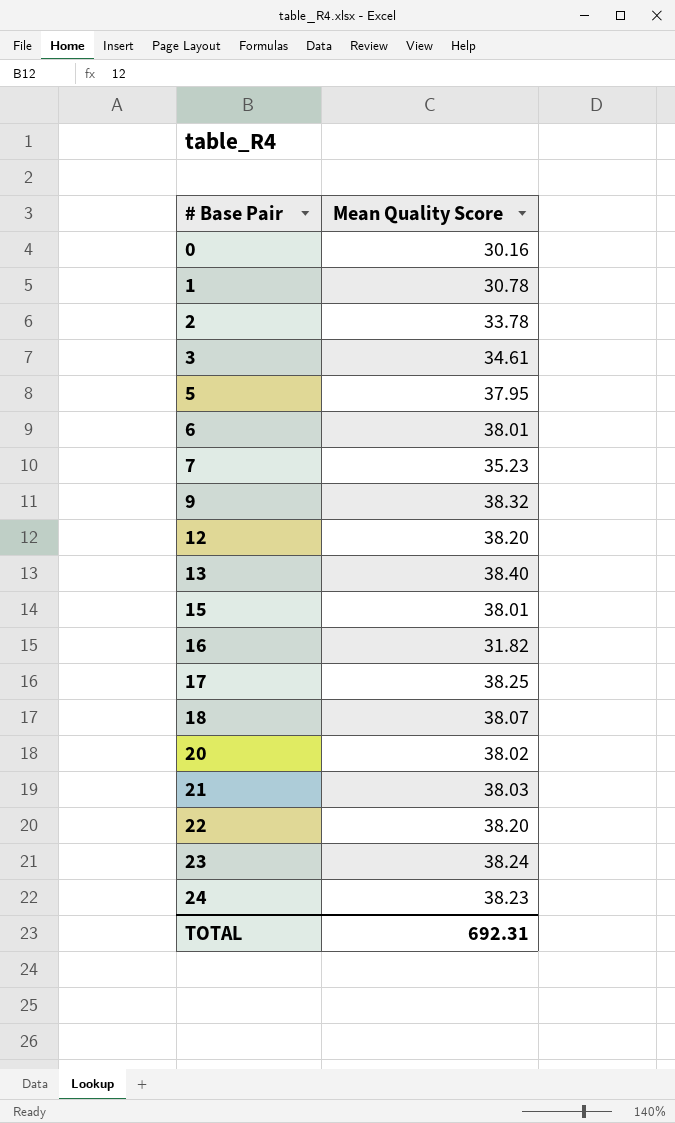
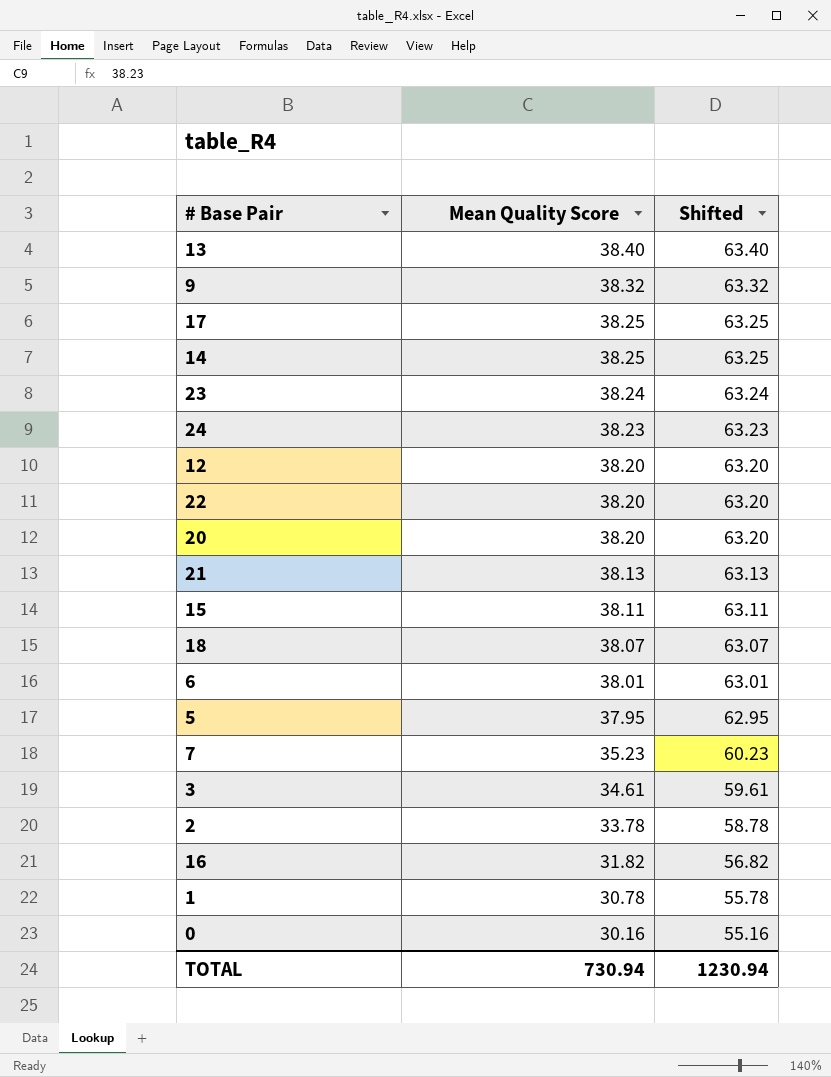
row order: # Base Pair ascending -> Mean Quality Score descending
column Shifted | formula: none -> [Mean Quality Score] + 25
row 14: none -> 38.25 | 63.25
20 | Mean Quality Score: 38.02 -> 38.20
21 | Mean Quality Score: 38.03 -> 38.13
15 | Mean Quality Score: 38.01 -> 38.11
TOTAL | Mean Quality Score: 692.31 -> 730.94

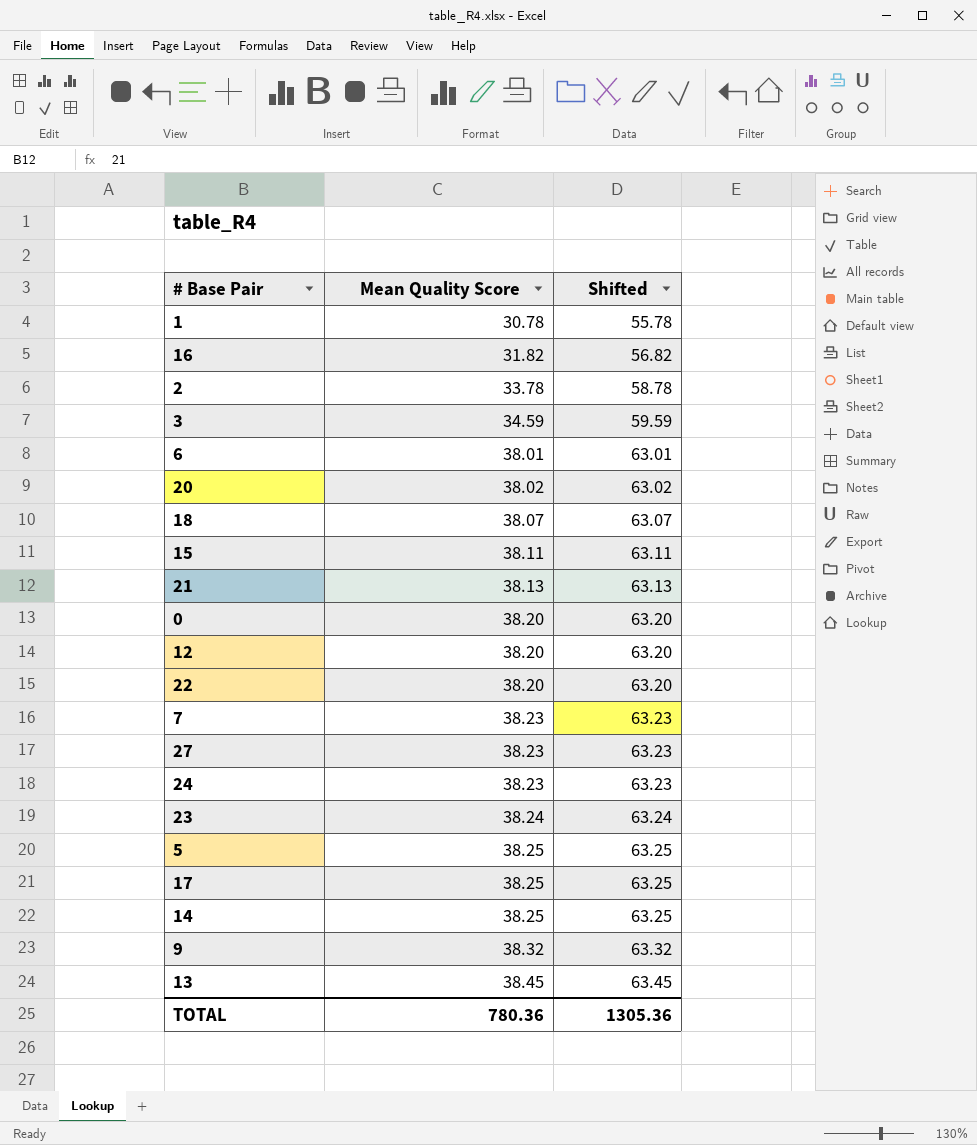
row order: Mean Quality Score descending -> Mean Quality Score ascending
3 | Mean Quality Score: 34.61 -> 34.59
3 | Shifted: 59.61 -> 59.59
20 | Mean Quality Score: 38.20 -> 38.02
20 | Shifted: 63.20 -> 63.02
0 | Mean Quality Score: 30.16 -> 38.20
0 | Shifted: 55.16 -> 63.20
7 | Mean Quality Score: 35.23 -> 38.23
7 | Shifted: 60.23 -> 63.23
row 27: none -> 38.23 | 63.23
5 | Mean Quality Score: 37.95 -> 38.25
5 | Shifted: 62.95 -> 63.25
13 | Mean Quality Score: 38.40 -> 38.45
13 | Shifted: 63.40 -> 63.45
TOTAL | Mean Quality Score: 730.94 -> 780.36
TOTAL | Shifted: 1230.94 -> 1305.36

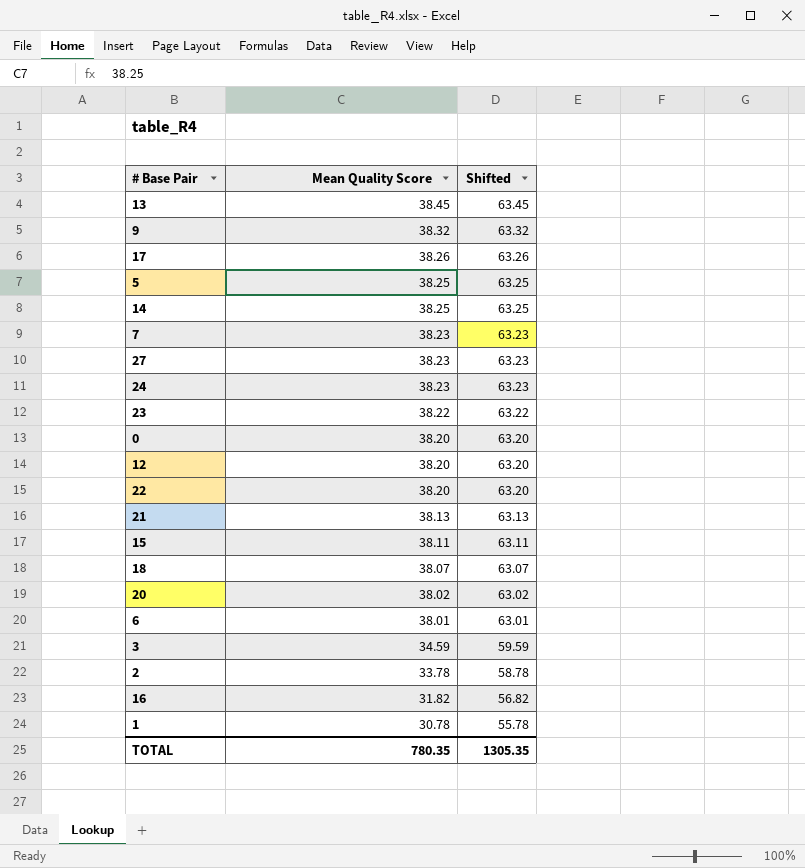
row order: Mean Quality Score ascending -> Mean Quality Score descending
17 | Mean Quality Score: 38.25 -> 38.26
17 | Shifted: 63.25 -> 63.26
23 | Mean Quality Score: 38.24 -> 38.22
23 | Shifted: 63.24 -> 63.22
TOTAL | Mean Quality Score: 780.36 -> 780.35
TOTAL | Shifted: 1305.36 -> 1305.35

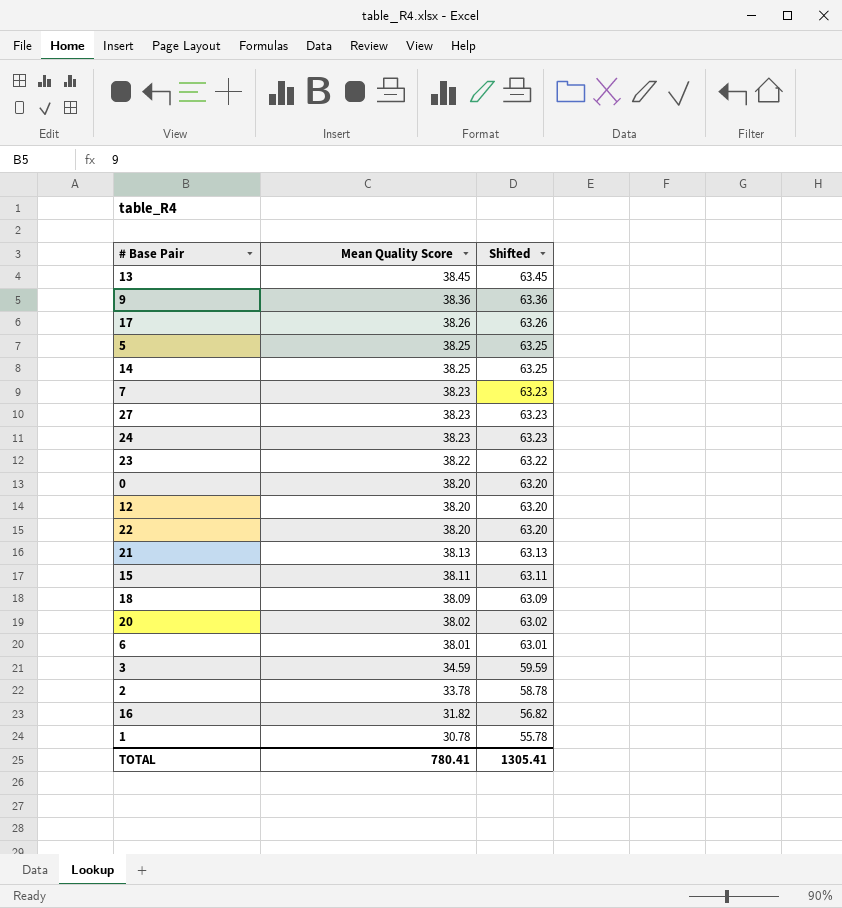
9 | Mean Quality Score: 38.32 -> 38.36
9 | Shifted: 63.32 -> 63.36
18 | Mean Quality Score: 38.07 -> 38.09
18 | Shifted: 63.07 -> 63.09
TOTAL | Mean Quality Score: 780.35 -> 780.41
TOTAL | Shifted: 1305.35 -> 1305.41

